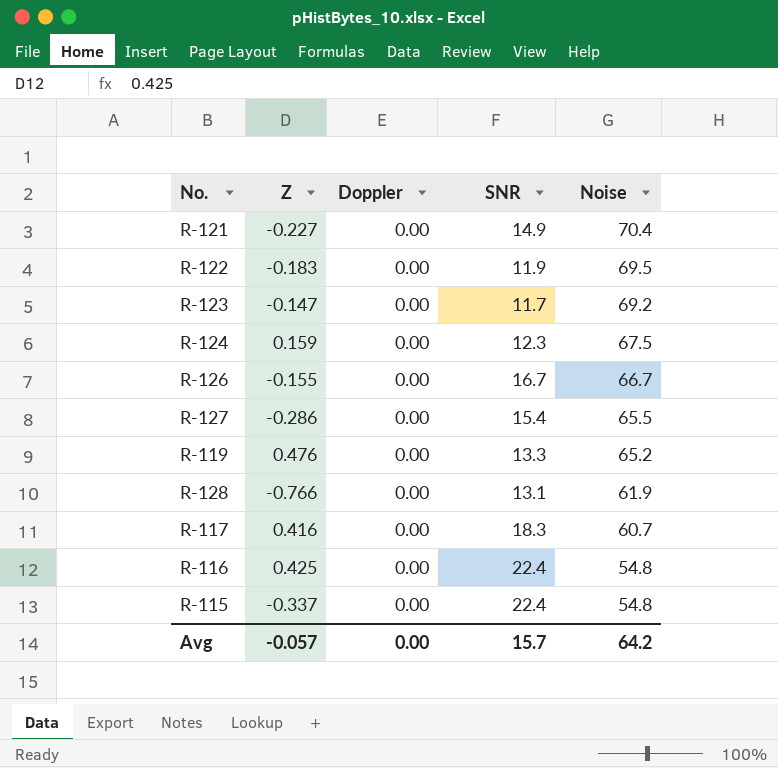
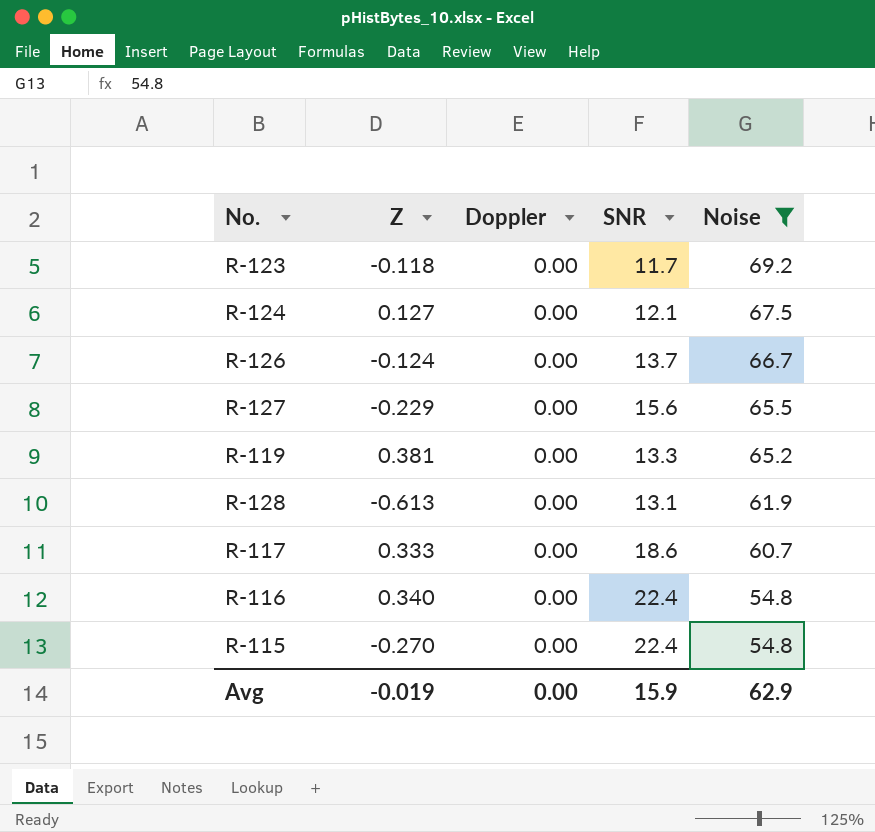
filter: none -> Noise <= 69.2
R-123 | Z: -0.147 -> -0.118
R-124 | Z: 0.159 -> 0.127
R-124 | SNR: 12.3 -> 12.1
R-126 | Z: -0.155 -> -0.124
R-126 | SNR: 16.7 -> 13.7
R-127 | Z: -0.286 -> -0.229
R-127 | SNR: 15.4 -> 15.6
R-119 | Z: 0.476 -> 0.381
R-128 | Z: -0.766 -> -0.613
R-117 | Z: 0.416 -> 0.333
R-117 | SNR: 18.3 -> 18.6
R-116 | Z: 0.425 -> 0.340
R-115 | Z: -0.337 -> -0.270
Avg | Z: -0.057 -> -0.019
Avg | SNR: 15.7 -> 15.9
Avg | Noise: 64.2 -> 62.9

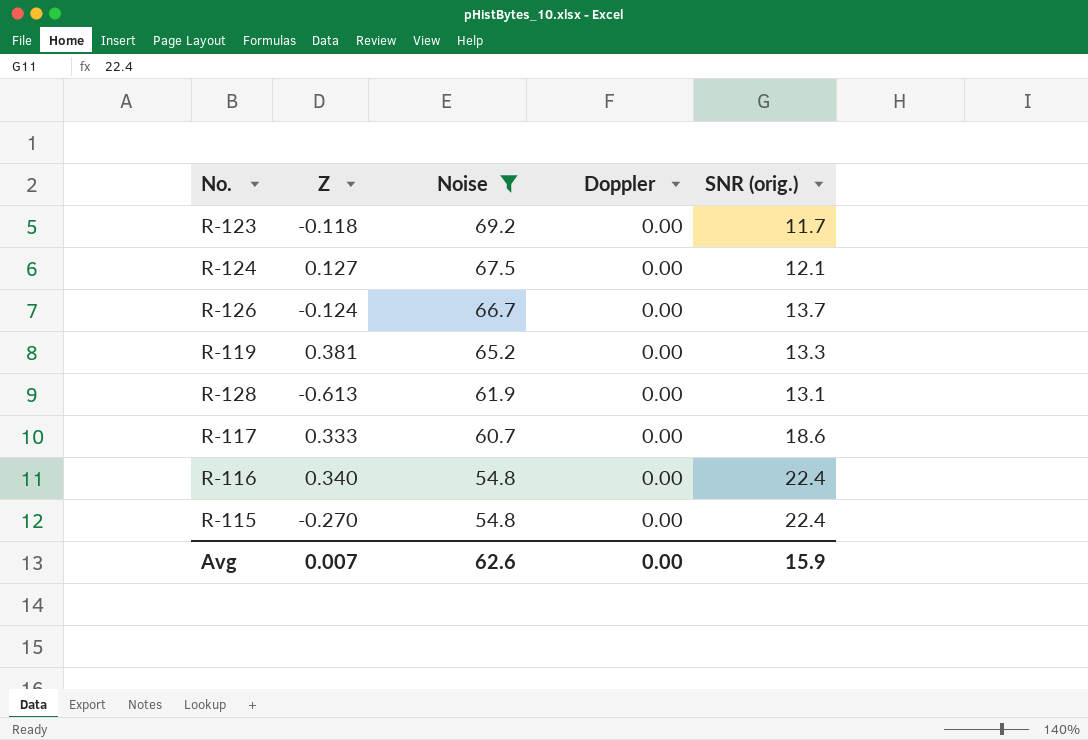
column Noise | position: 5 -> 3
column name: SNR -> SNR (orig.)
row R-127: -0.229 | 0.00 | 15.6 | 65.5 -> none
Avg | Z: -0.019 -> 0.007
Avg | Noise: 62.9 -> 62.6

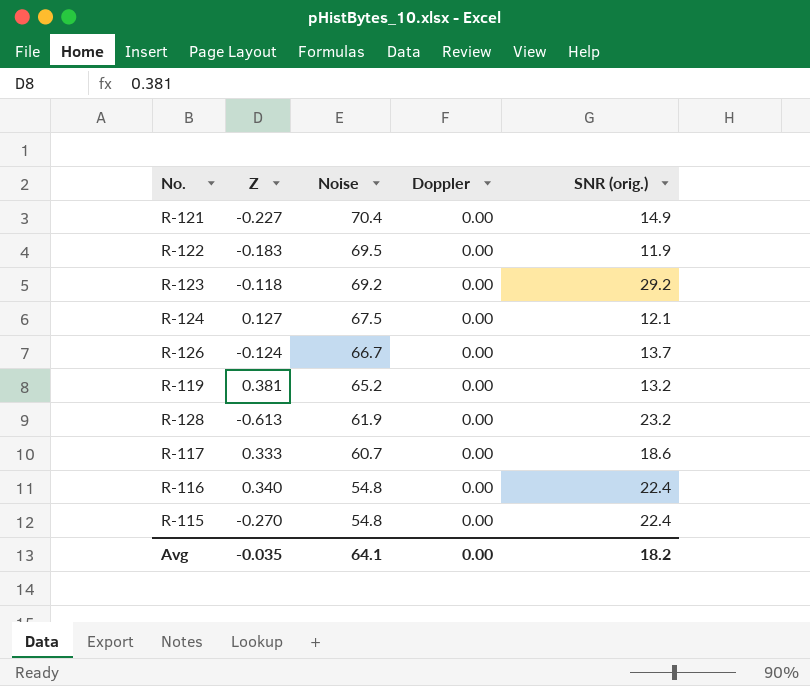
filter: Noise <= 69.2 -> none
R-123 | SNR (orig.): 11.7 -> 29.2
R-119 | SNR (orig.): 13.3 -> 13.2
R-128 | SNR (orig.): 13.1 -> 23.2
Avg | Z: 0.007 -> -0.035
Avg | Noise: 62.6 -> 64.1
Avg | SNR (orig.): 15.9 -> 18.2

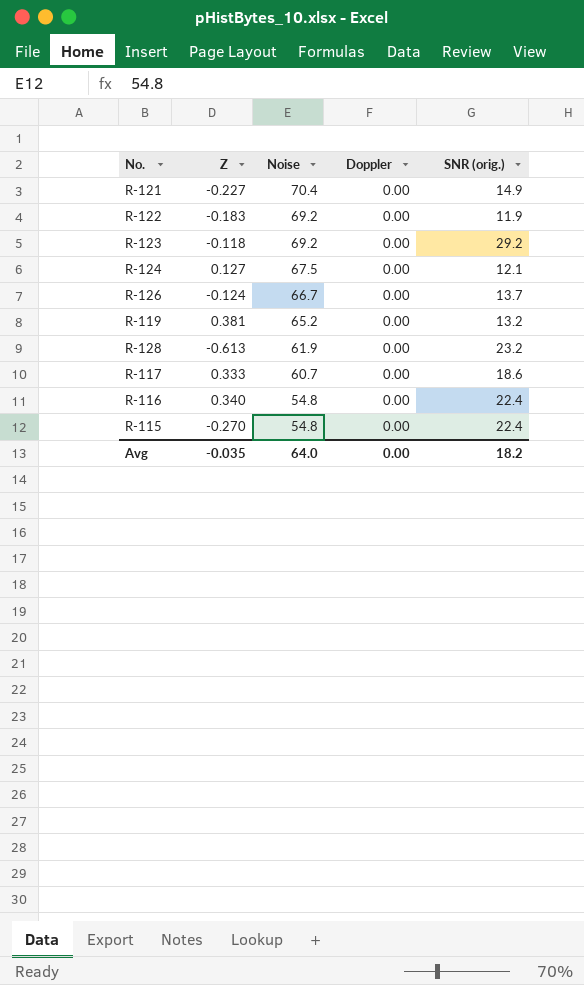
R-122 | Noise: 69.5 -> 69.2
Avg | Noise: 64.1 -> 64.0

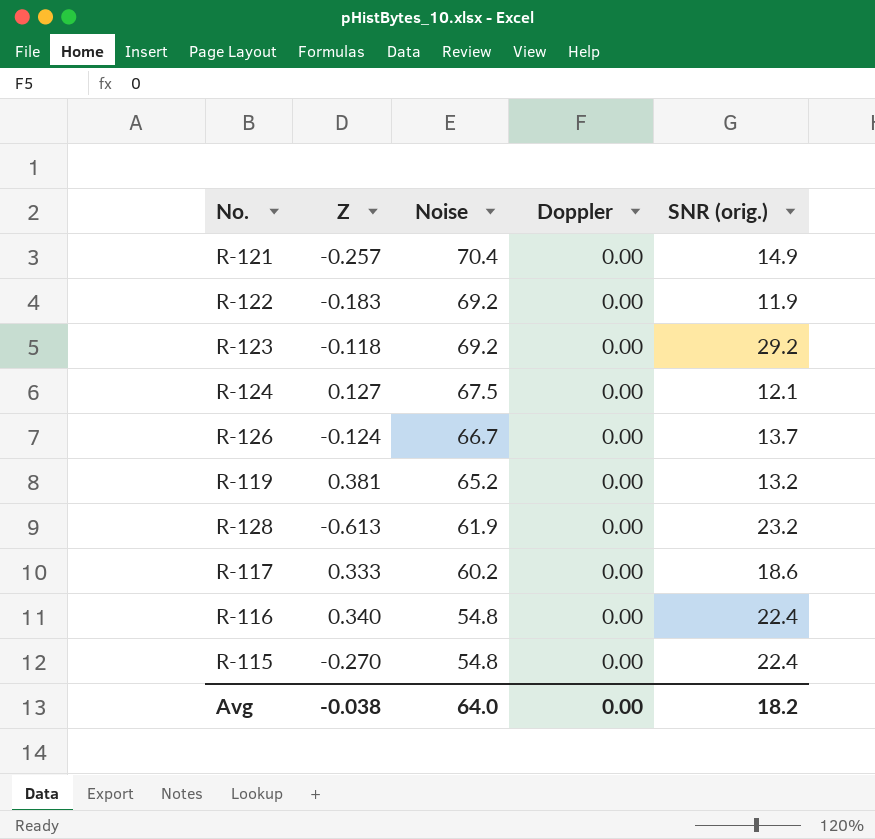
R-121 | Z: -0.227 -> -0.257
R-117 | Noise: 60.7 -> 60.2
Avg | Z: -0.035 -> -0.038

